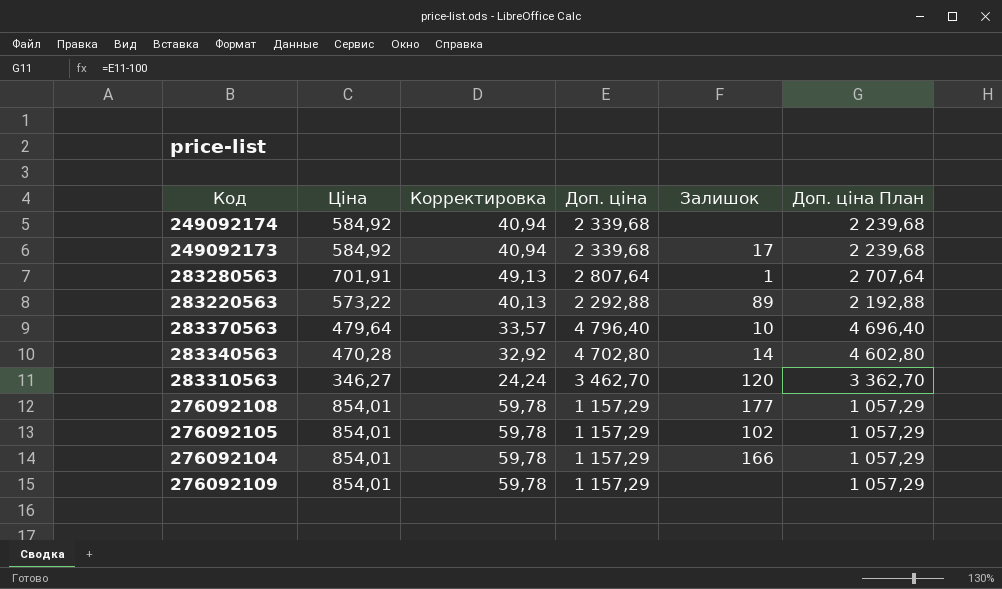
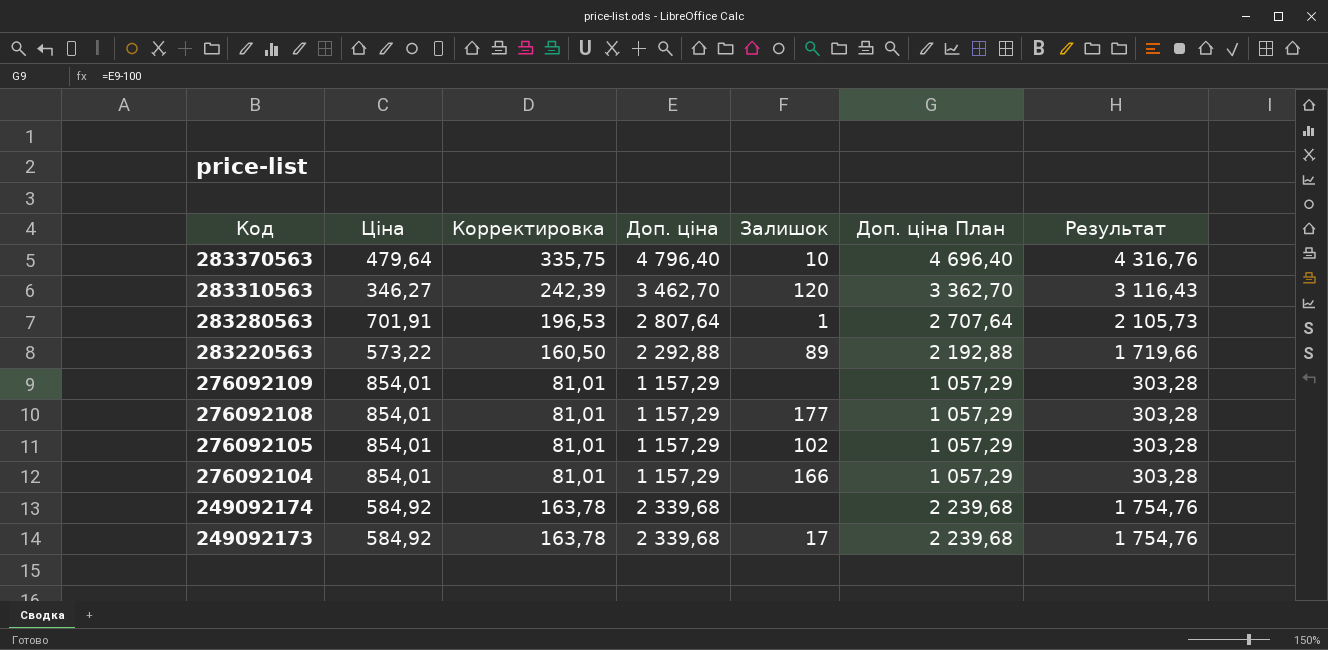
row order: none -> Код descending
column Корректировка | formula: [Ціна] * 0,07 -> [Доп. ціна] * 0,07
column Результат | formula: none -> [Доп. ціна] - [Ціна]
row 283340563: 470,28 | 32,92 | 4 702,80 | 14 | 4 602,80 -> none

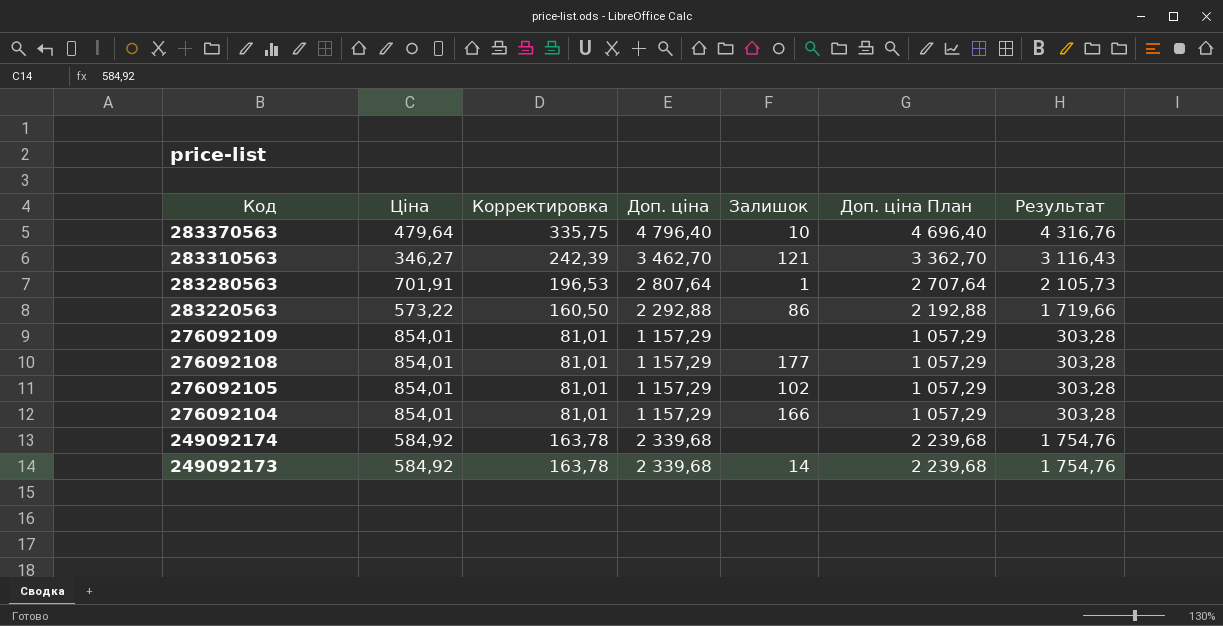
283310563 | Залишок: 120 -> 121
283220563 | Залишок: 89 -> 86
249092173 | Залишок: 17 -> 14

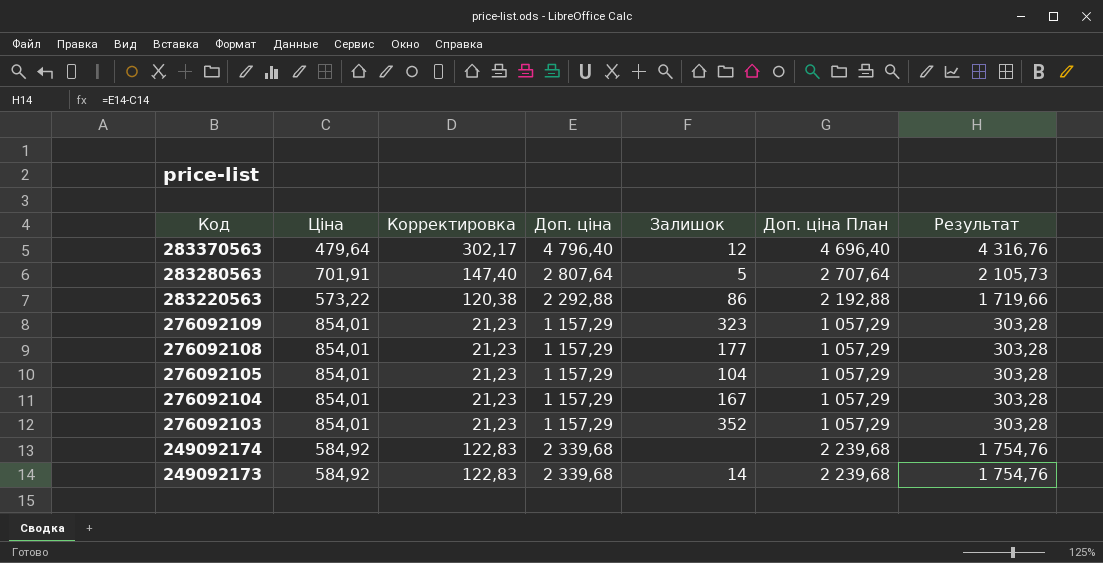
column Корректировка | formula: [Доп. ціна] * 0,07 -> [Результат] * 0,07
row 283310563: 346,27 | 242,39 | 3 462,70 | 121 | 3 362,70 | 3 116,43 -> none
283370563 | Залишок: 10 -> 12
283280563 | Залишок: 1 -> 5
276092109 | Залишок: none -> 323
276092105 | Залишок: 102 -> 104
276092104 | Залишок: 166 -> 167
row 276092103: none -> 854,01 | 21,23 | 1 157,29 | 352 | 1 057,29 | 303,28

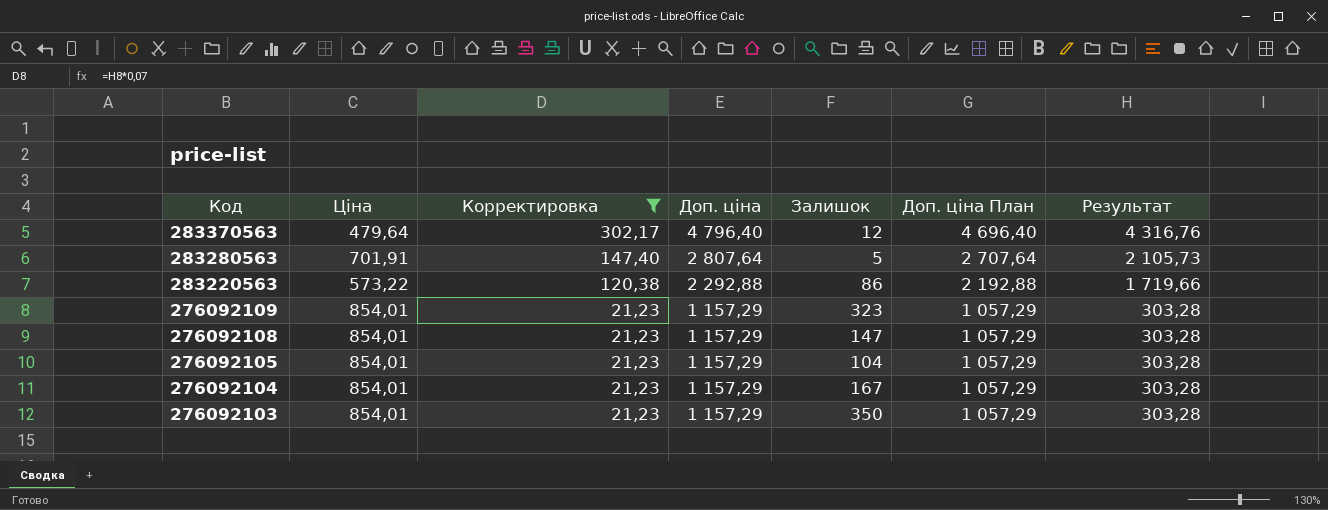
filter: none -> Корректировка != 122,83
276092108 | Залишок: 177 -> 147
276092103 | Залишок: 352 -> 350

